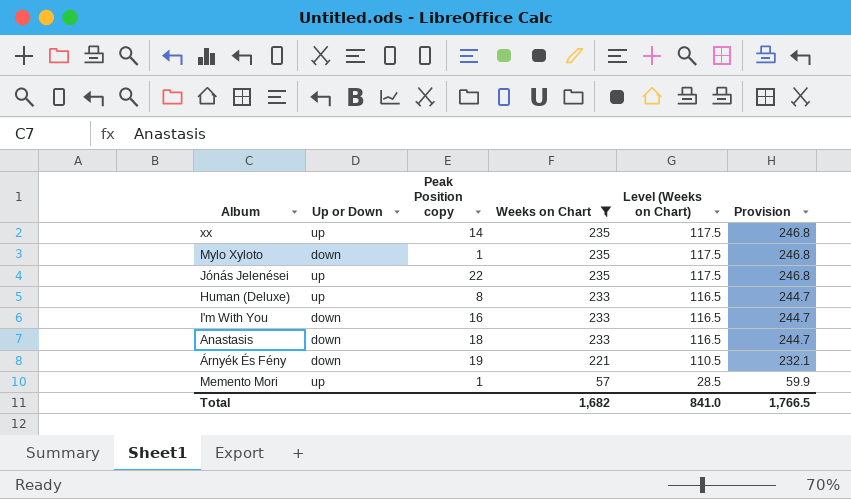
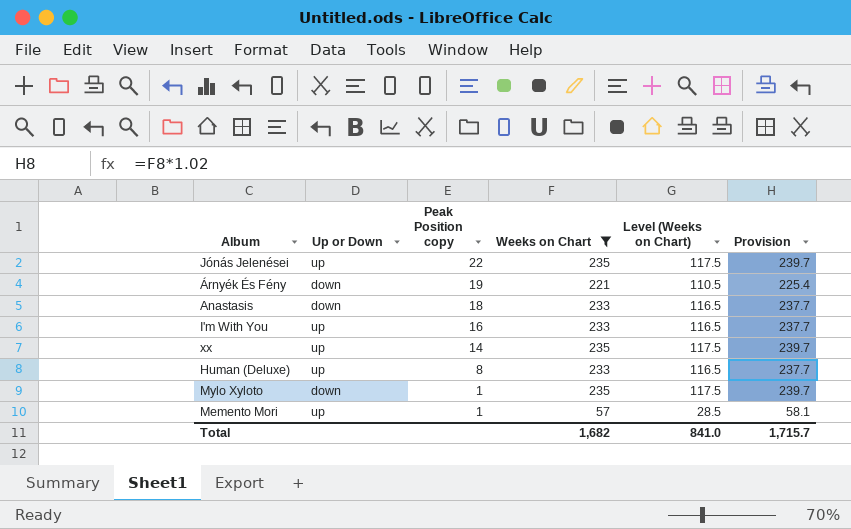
row order: Weeks on Chart descending -> Peak Position copy descending
column Provision | formula: [Weeks on Chart] * 1.05 -> [Weeks on Chart] * 1.02
I'm With You | Up or Down: down -> up
Total | Provision: 1,766.5 -> 1,715.7

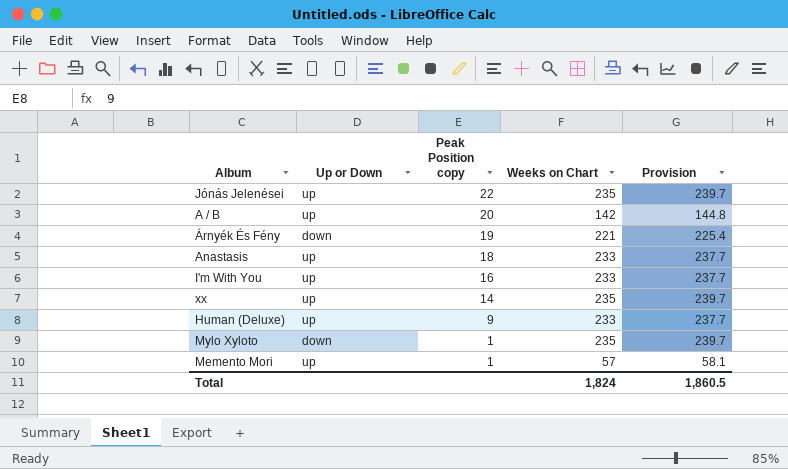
filter: Weeks on Chart != 142 -> none
column Level (Weeks on Chart) | formula: [Weeks on Chart] * 0.5 -> none
Anastasis | Up or Down: down -> up
Human (Deluxe) | Peak Position copy: 8 -> 9
Total | Weeks on Chart: 1,682 -> 1,824
Total | Provision: 1,715.7 -> 1,860.5

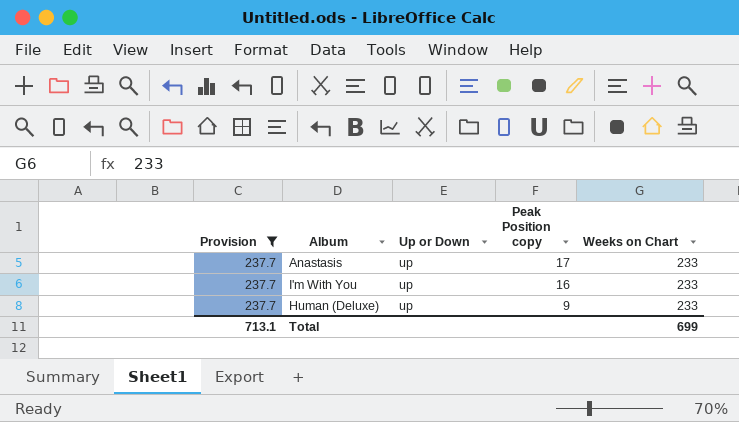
filter: none -> Provision = 237.7
column Provision | position: 5 -> 1
Anastasis | Peak Position copy: 18 -> 17
Total | Provision: 1,860.5 -> 713.1
Total | Weeks on Chart: 1,824 -> 699

